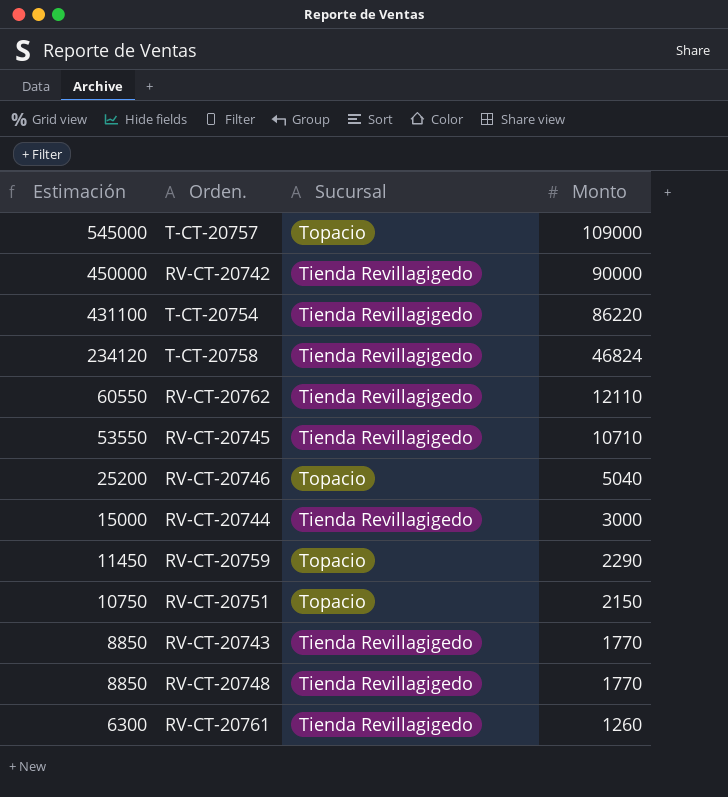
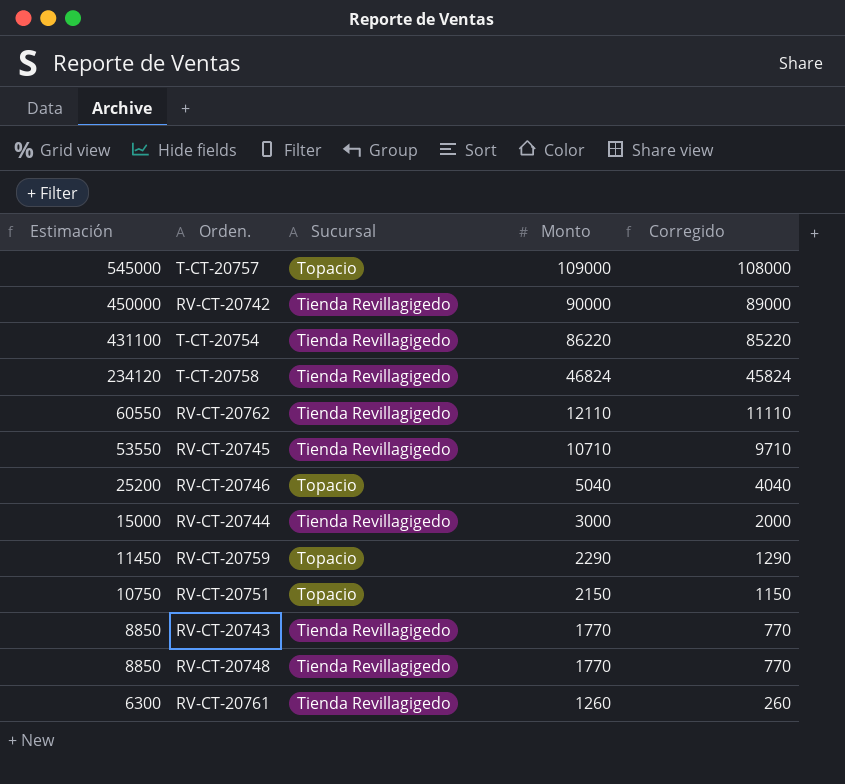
column Corregido | formula: none -> [Monto] - 1000

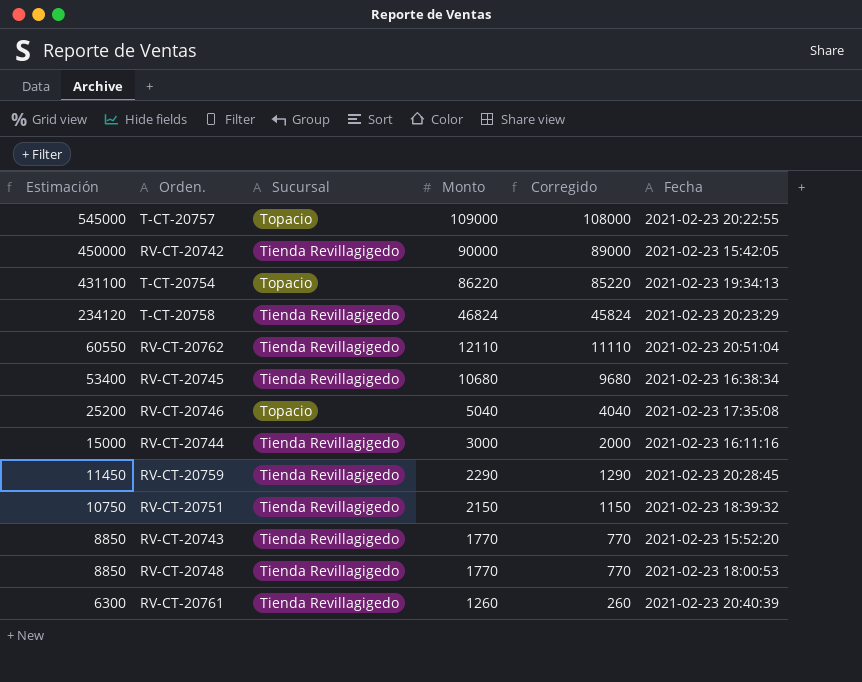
column Fecha | position: none -> 6
T-CT-20754 | Sucursal: Tienda Revillagigedo -> Topacio
RV-CT-20745 | Estimación: 53550 -> 53400
RV-CT-20745 | Monto: 10710 -> 10680
RV-CT-20745 | Corregido: 9710 -> 9680
RV-CT-20759 | Sucursal: Topacio -> Tienda Revillagigedo
RV-CT-20751 | Sucursal: Topacio -> Tienda Revillagigedo

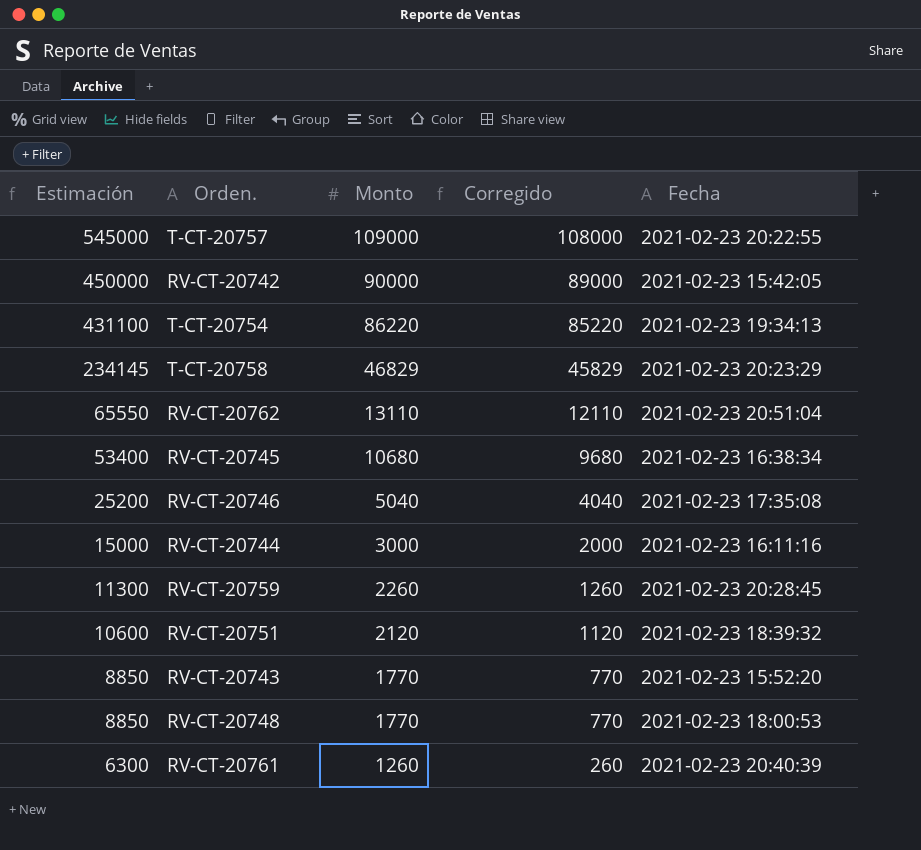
column Sucursal | position: 3 -> none
T-CT-20758 | Estimación: 234120 -> 234145
T-CT-20758 | Monto: 46824 -> 46829
T-CT-20758 | Corregido: 45824 -> 45829
RV-CT-20762 | Estimación: 60550 -> 65550
RV-CT-20762 | Monto: 12110 -> 13110
RV-CT-20762 | Corregido: 11110 -> 12110
RV-CT-20759 | Estimación: 11450 -> 11300
RV-CT-20759 | Monto: 2290 -> 2260
RV-CT-20759 | Corregido: 1290 -> 1260
RV-CT-20751 | Estimación: 10750 -> 10600
RV-CT-20751 | Monto: 2150 -> 2120
RV-CT-20751 | Corregido: 1150 -> 1120

